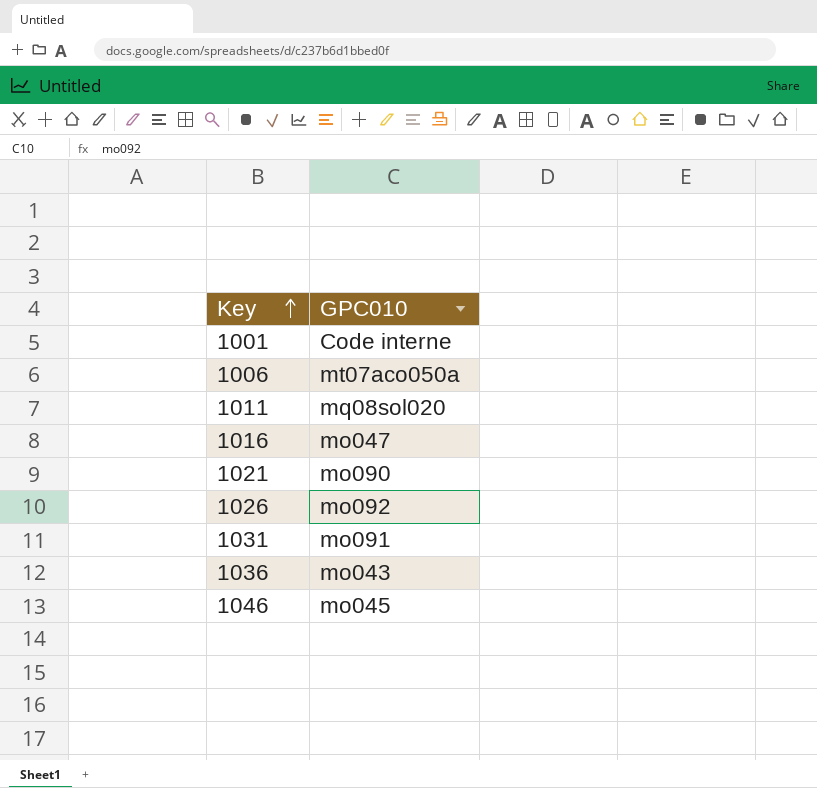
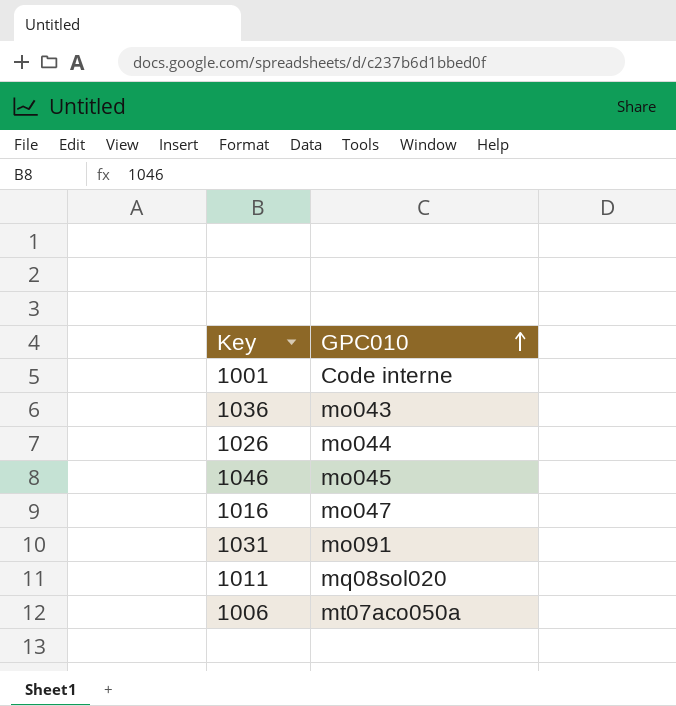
row order: Key ascending -> GPC010 ascending
row 1021: mo090 -> none
1026 | GPC010: mo092 -> mo044

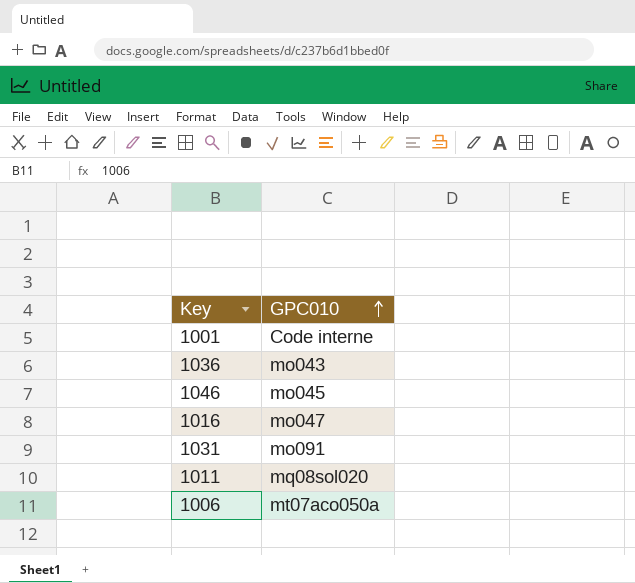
row 1026: mo044 -> none

